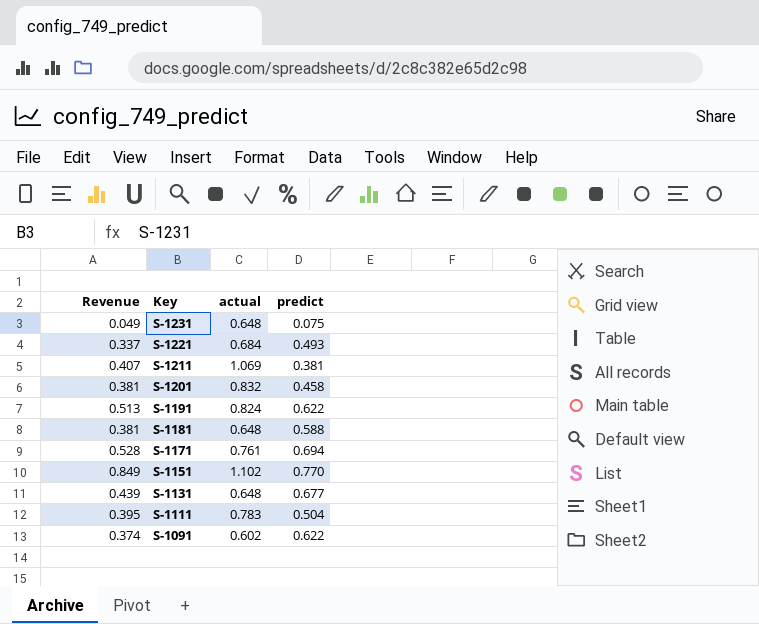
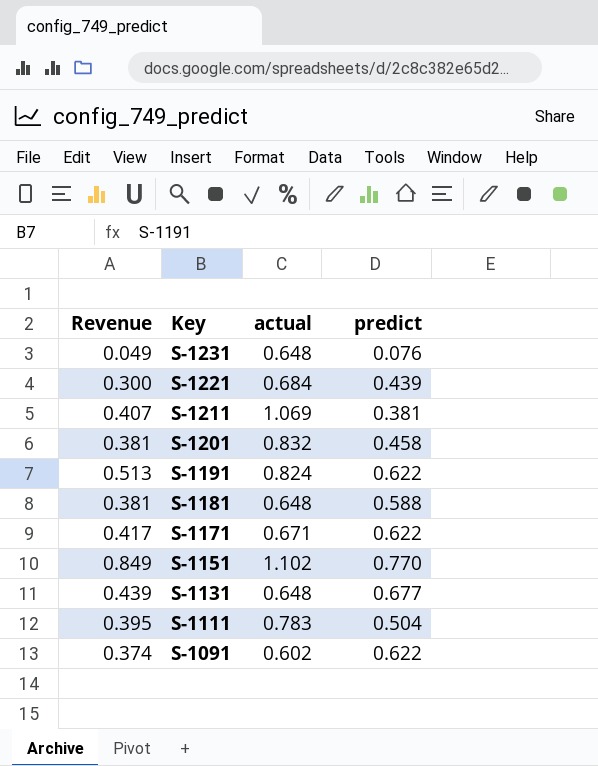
S-1231 | predict: 0.075 -> 0.076
S-1221 | Revenue: 0.337 -> 0.300
S-1221 | predict: 0.493 -> 0.439
S-1171 | Revenue: 0.528 -> 0.417
S-1171 | actual: 0.761 -> 0.671
S-1171 | predict: 0.694 -> 0.622

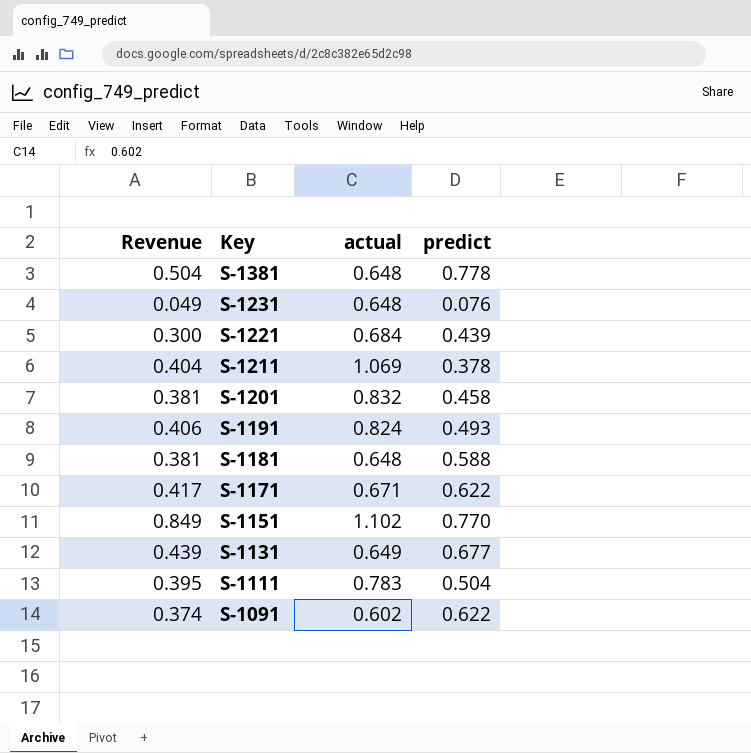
row S-1381: none -> 0.504 | 0.648 | 0.778
S-1211 | Revenue: 0.407 -> 0.404
S-1211 | predict: 0.381 -> 0.378
S-1191 | Revenue: 0.513 -> 0.406
S-1191 | predict: 0.622 -> 0.493
S-1131 | actual: 0.648 -> 0.649

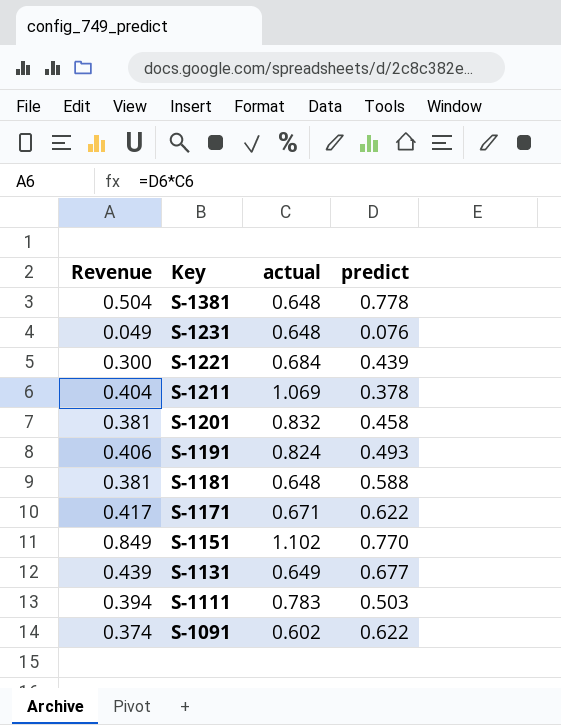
S-1111 | Revenue: 0.395 -> 0.394
S-1111 | predict: 0.504 -> 0.503

